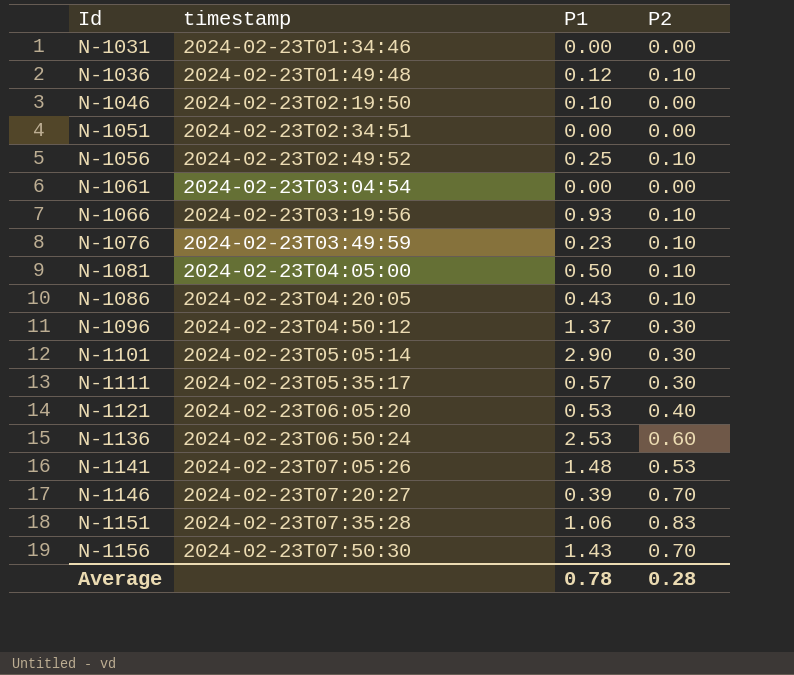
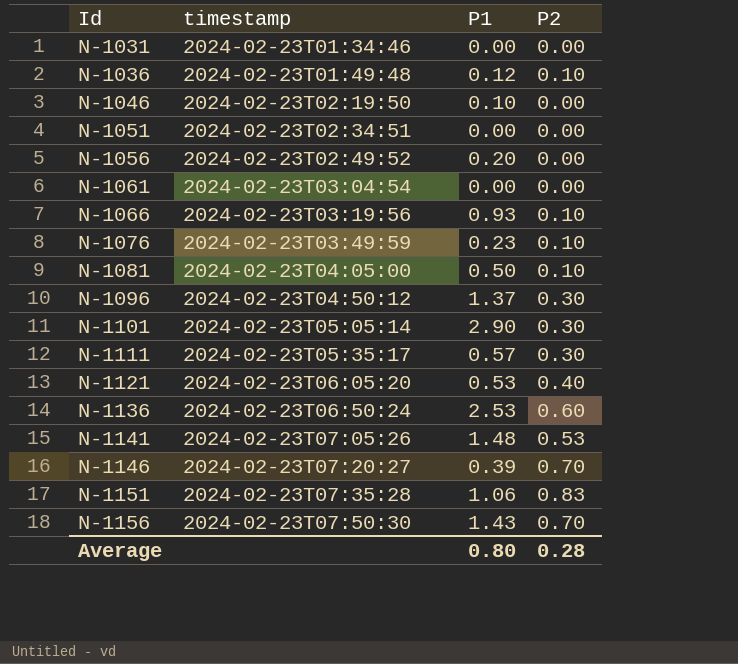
row N-1086: 2024-02-23T04:20:05 | 0.43 | 0.10 -> none
N-1056 | P1: 0.25 -> 0.20
N-1056 | P2: 0.10 -> 0.00
Average | P1: 0.78 -> 0.80

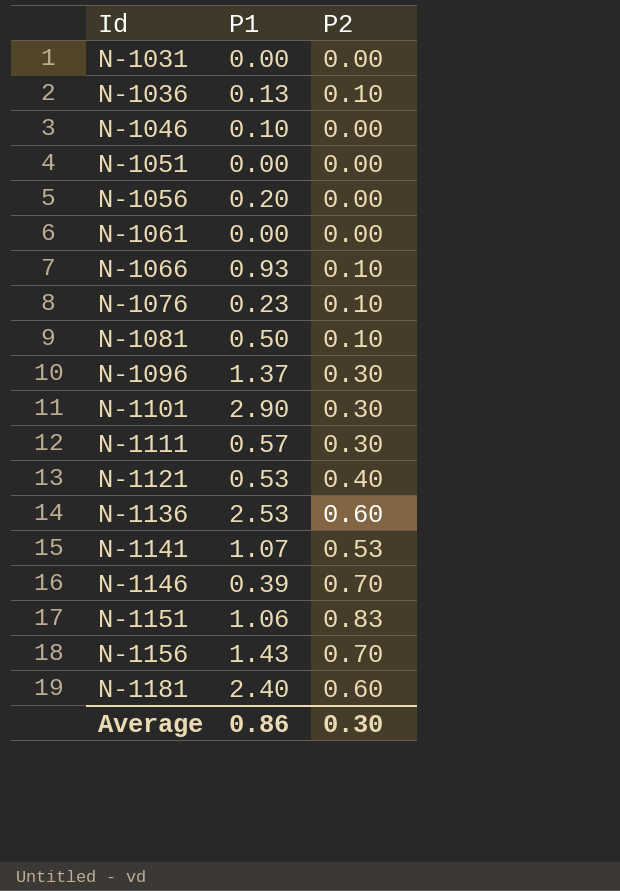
column timestamp | position: 2 -> none
N-1036 | P1: 0.12 -> 0.13
N-1141 | P1: 1.48 -> 1.07
row N-1181: none -> 2.40 | 0.60
Average | P1: 0.80 -> 0.86
Average | P2: 0.28 -> 0.30

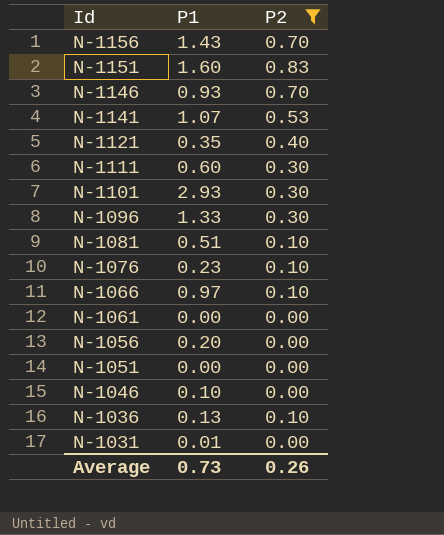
filter: none -> P2 != 0.60
row order: Id ascending -> Id descending
N-1151 | P1: 1.06 -> 1.60
N-1146 | P1: 0.39 -> 0.93
N-1121 | P1: 0.53 -> 0.35
N-1111 | P1: 0.57 -> 0.60
N-1101 | P1: 2.90 -> 2.93
N-1096 | P1: 1.37 -> 1.33
N-1081 | P1: 0.50 -> 0.51
N-1066 | P1: 0.93 -> 0.97
N-1031 | P1: 0.00 -> 0.01
Average | P1: 0.86 -> 0.73
Average | P2: 0.30 -> 0.26

